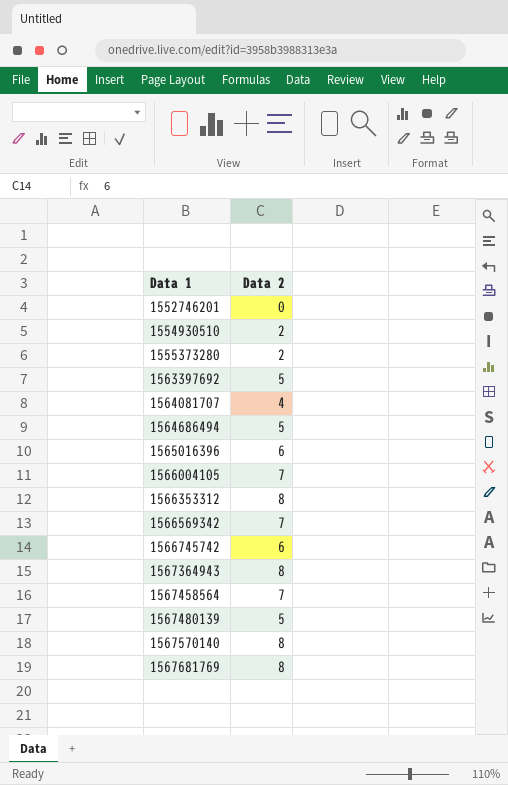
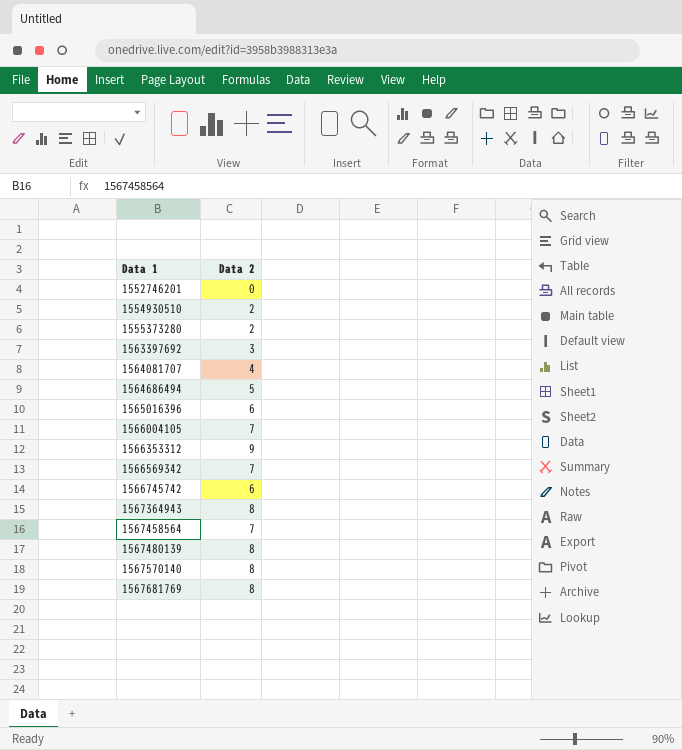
1563397692 | Data 2: 5 -> 3
1566353312 | Data 2: 8 -> 9
1567480139 | Data 2: 5 -> 8

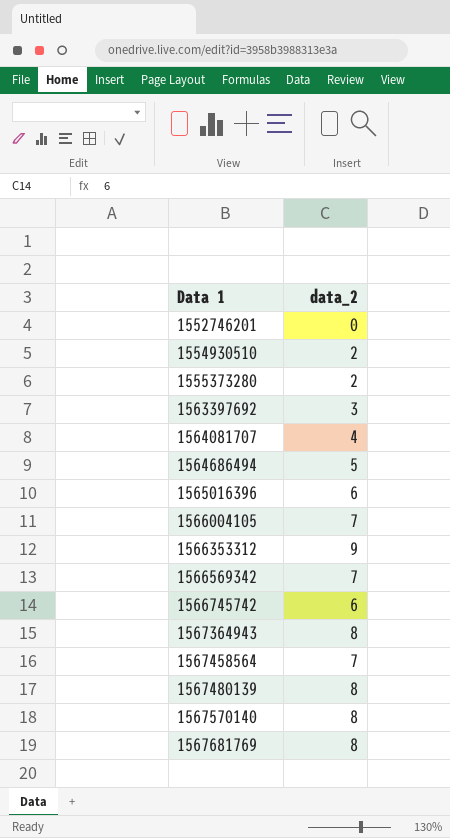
column name: Data 2 -> data_2

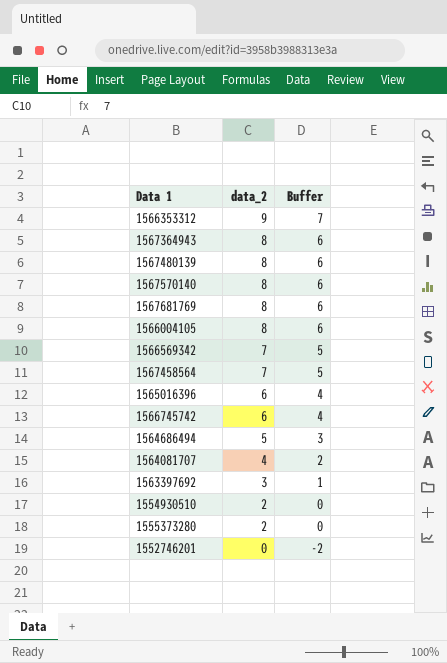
row order: Data 1 ascending -> data_2 descending
column Buffer | formula: none -> [data_2] - 2
1566004105 | data_2: 7 -> 8

